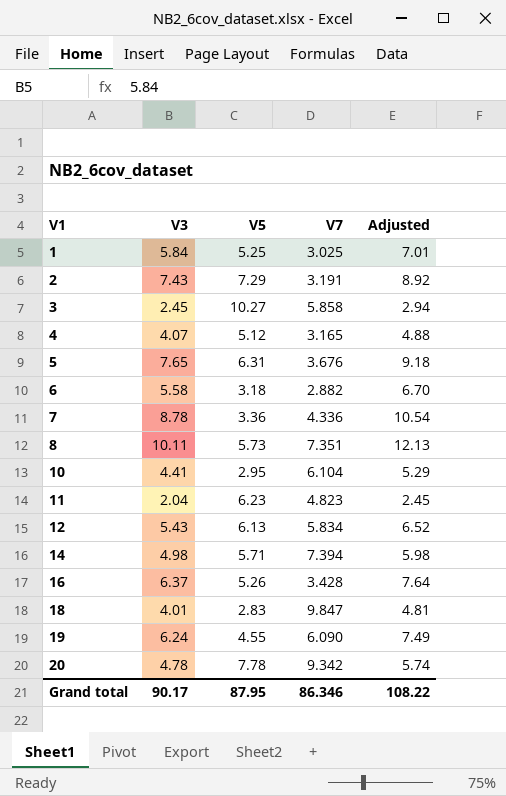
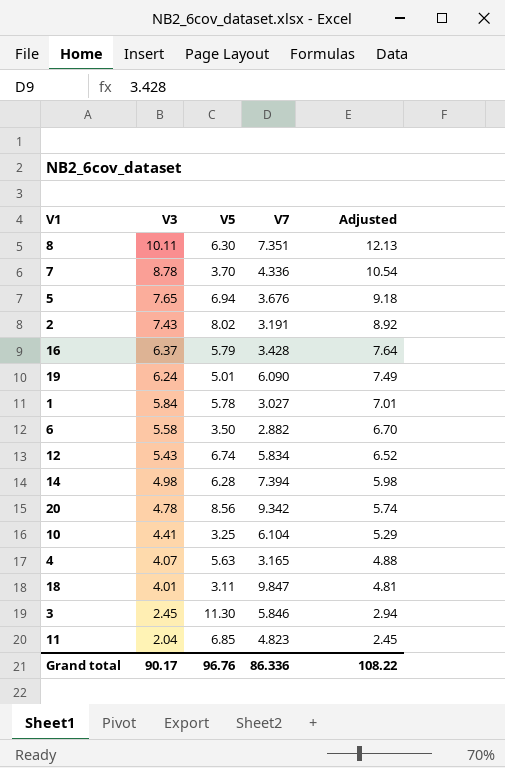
row order: V1 ascending -> V3 descending
8 | V5: 5.73 -> 6.30
7 | V5: 3.36 -> 3.70
5 | V5: 6.31 -> 6.94
2 | V5: 7.29 -> 8.02
16 | V5: 5.26 -> 5.79
19 | V5: 4.55 -> 5.01
1 | V5: 5.25 -> 5.78
1 | V7: 3.025 -> 3.027
6 | V5: 3.18 -> 3.50
12 | V5: 6.13 -> 6.74
14 | V5: 5.71 -> 6.28
20 | V5: 7.78 -> 8.56
10 | V5: 2.95 -> 3.25
4 | V5: 5.12 -> 5.63
18 | V5: 2.83 -> 3.11
3 | V5: 10.27 -> 11.30
3 | V7: 5.858 -> 5.846
11 | V5: 6.23 -> 6.85
Grand total | V5: 87.95 -> 96.76
Grand total | V7: 86.346 -> 86.336

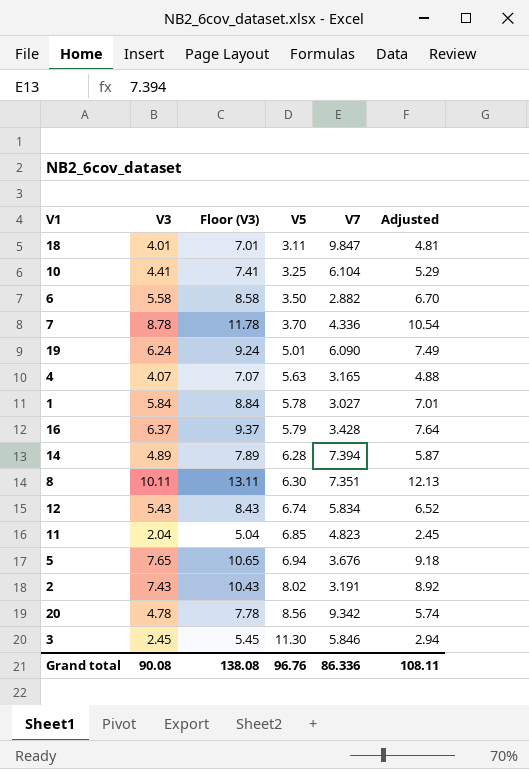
row order: V3 descending -> V5 ascending
column Floor (V3) | formula: none -> [V3] + 3
14 | V3: 4.98 -> 4.89
14 | Adjusted: 5.98 -> 5.87
Grand total | V3: 90.17 -> 90.08
Grand total | Adjusted: 108.22 -> 108.11

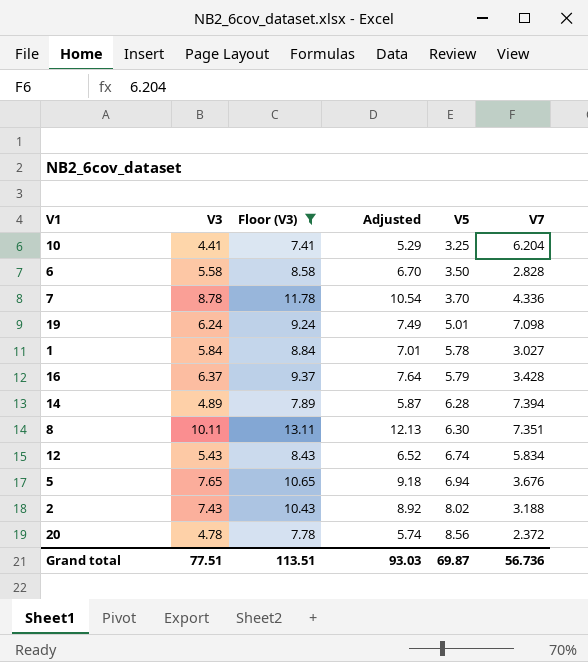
filter: none -> Floor (V3) >= 7.41
column Adjusted | position: 6 -> 4
10 | V7: 6.104 -> 6.204
6 | V7: 2.882 -> 2.828
19 | V7: 6.090 -> 7.098
2 | V7: 3.191 -> 3.188
20 | V7: 9.342 -> 2.372
Grand total | V3: 90.08 -> 77.51
Grand total | Floor (V3): 138.08 -> 113.51
Grand total | Adjusted: 108.11 -> 93.03
Grand total | V5: 96.76 -> 69.87
Grand total | V7: 86.336 -> 56.736

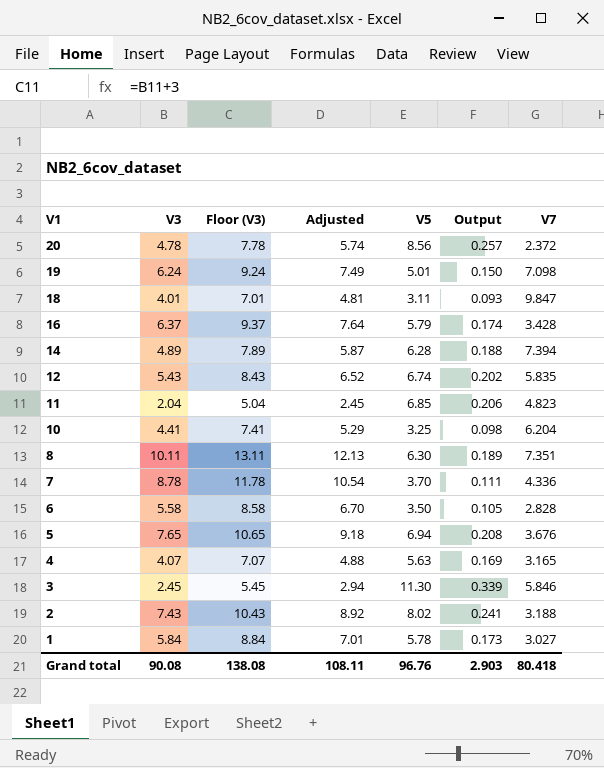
filter: Floor (V3) >= 7.41 -> none
row order: V5 ascending -> V1 descending
column Output | formula: none -> [V5] * 0.03
12 | V7: 5.834 -> 5.835
Grand total | V3: 77.51 -> 90.08
Grand total | Floor (V3): 113.51 -> 138.08
Grand total | Adjusted: 93.03 -> 108.11
Grand total | V5: 69.87 -> 96.76
Grand total | V7: 56.736 -> 80.418

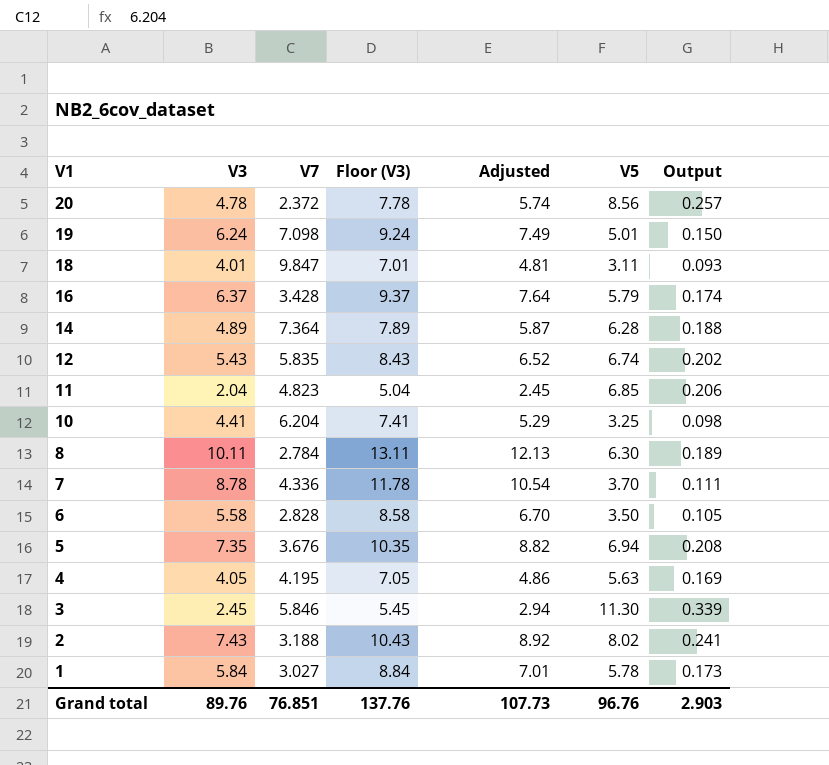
column V7 | position: 7 -> 3
14 | V7: 7.394 -> 7.364
8 | V7: 7.351 -> 2.784
5 | V3: 7.65 -> 7.35
5 | Floor (V3): 10.65 -> 10.35
5 | Adjusted: 9.18 -> 8.82
4 | V3: 4.07 -> 4.05
4 | V7: 3.165 -> 4.195
4 | Floor (V3): 7.07 -> 7.05
4 | Adjusted: 4.88 -> 4.86
Grand total | V3: 90.08 -> 89.76
Grand total | V7: 80.418 -> 76.851
Grand total | Floor (V3): 138.08 -> 137.76
Grand total | Adjusted: 108.11 -> 107.73

